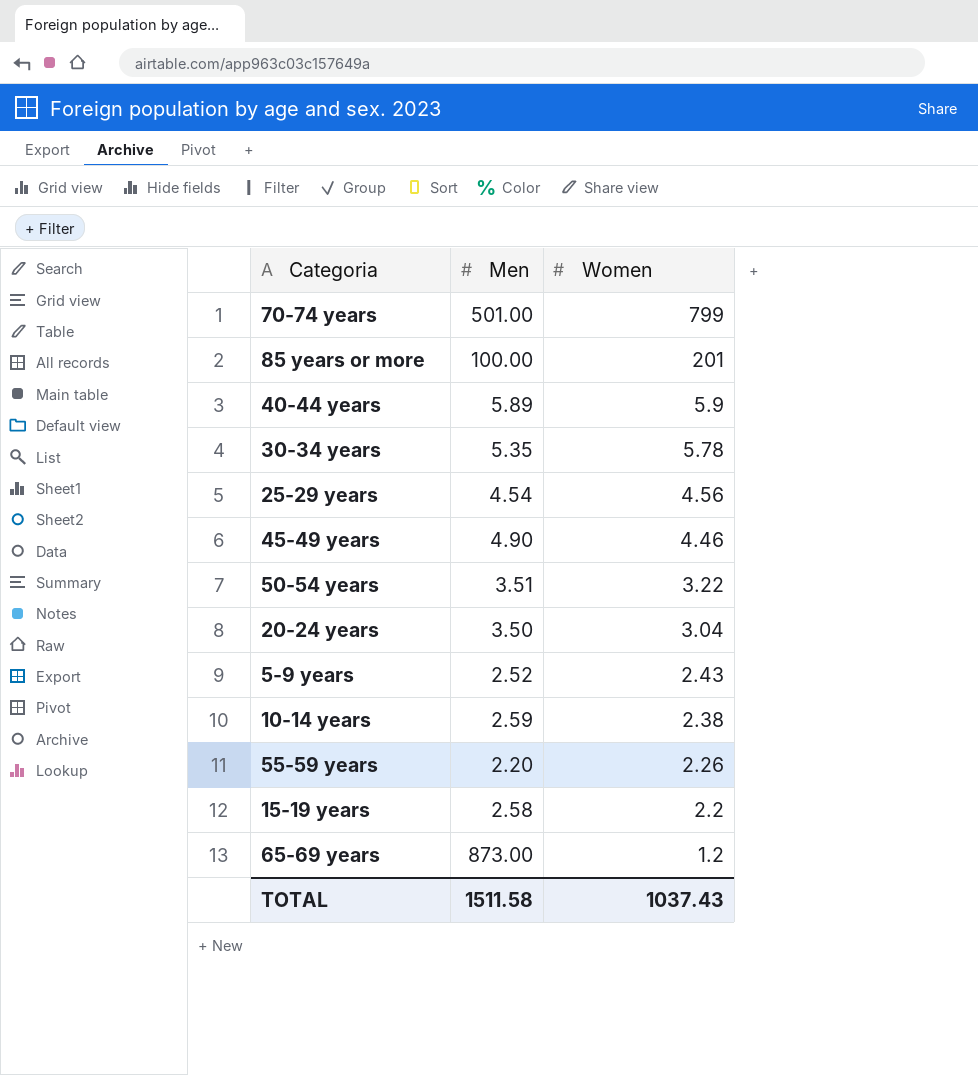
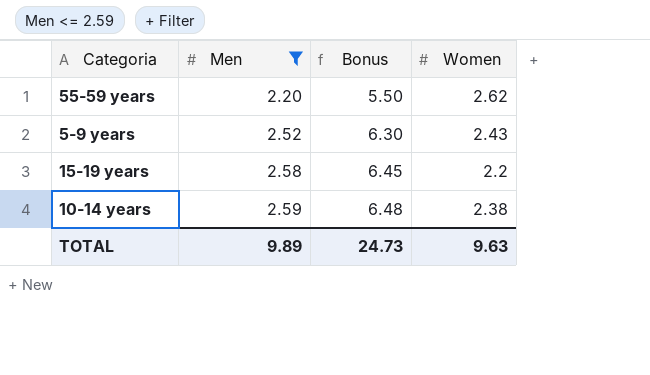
filter: none -> Men <= 2.59
row order: Women descending -> Men ascending
column Bonus | formula: none -> [Men] * 2.5
55-59 years | Women: 2.26 -> 2.62
TOTAL | Men: 1511.58 -> 9.89
TOTAL | Women: 1037.43 -> 9.63

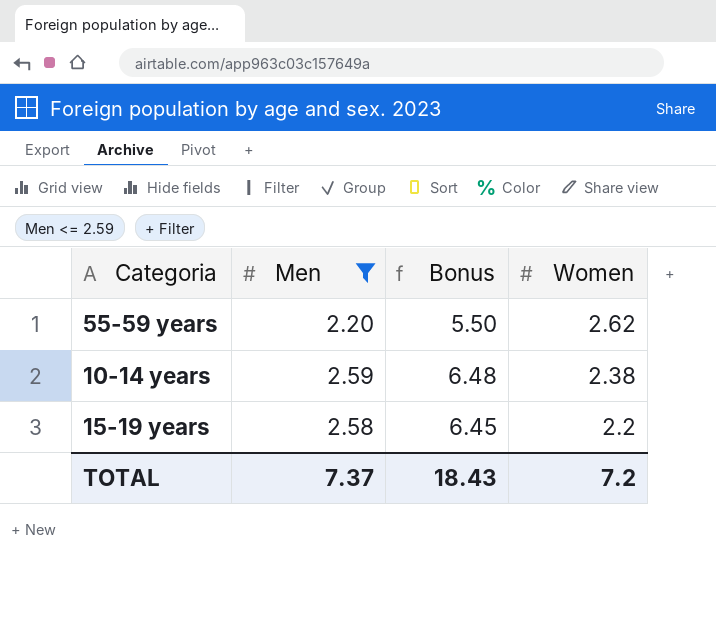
row order: Men ascending -> Women descending
row 5-9 years: 2.52 | 6.30 | 2.43 -> none
TOTAL | Men: 9.89 -> 7.37
TOTAL | Bonus: 24.73 -> 18.43
TOTAL | Women: 9.63 -> 7.2

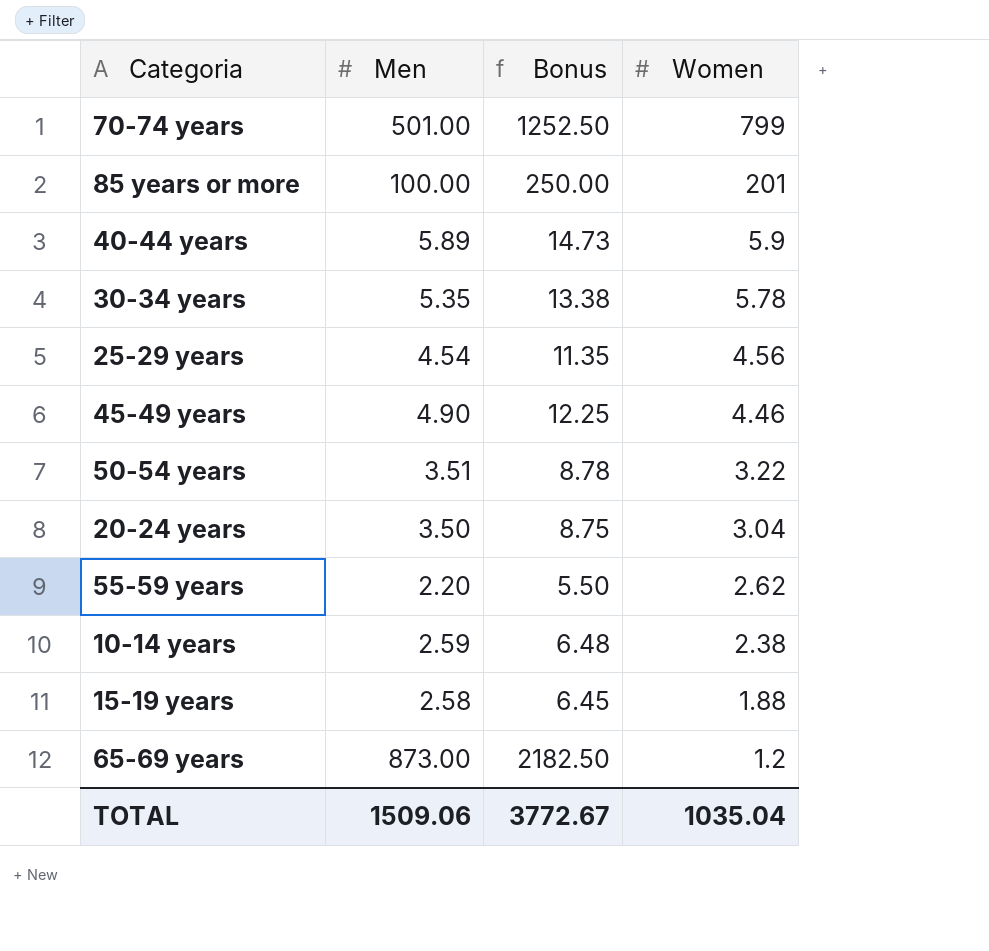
filter: Men <= 2.59 -> none
15-19 years | Women: 2.2 -> 1.88
TOTAL | Men: 7.37 -> 1509.06
TOTAL | Bonus: 18.43 -> 3772.67
TOTAL | Women: 7.2 -> 1035.04

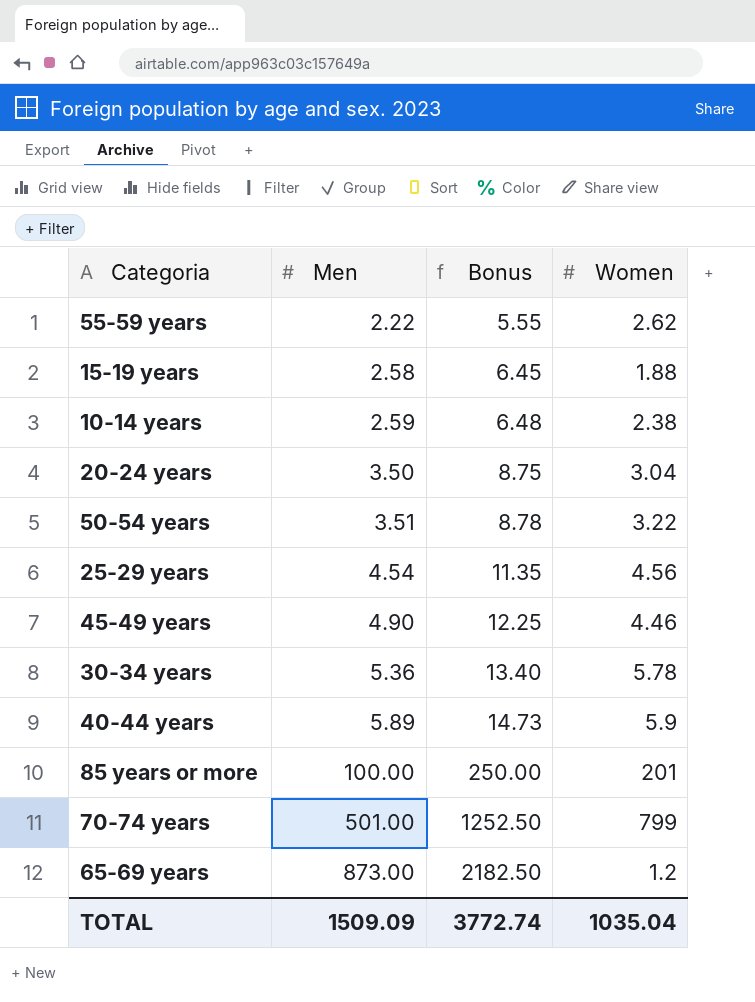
row order: Women descending -> Men ascending
55-59 years | Men: 2.20 -> 2.22
55-59 years | Bonus: 5.50 -> 5.55
30-34 years | Men: 5.35 -> 5.36
30-34 years | Bonus: 13.38 -> 13.40
TOTAL | Men: 1509.06 -> 1509.09
TOTAL | Bonus: 3772.67 -> 3772.74

